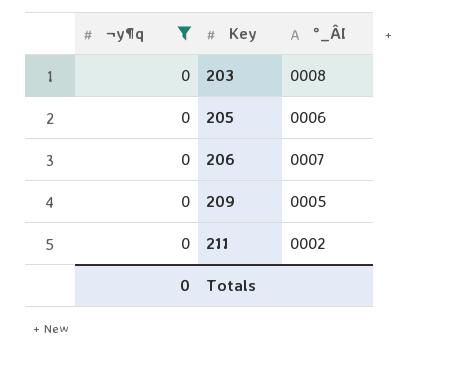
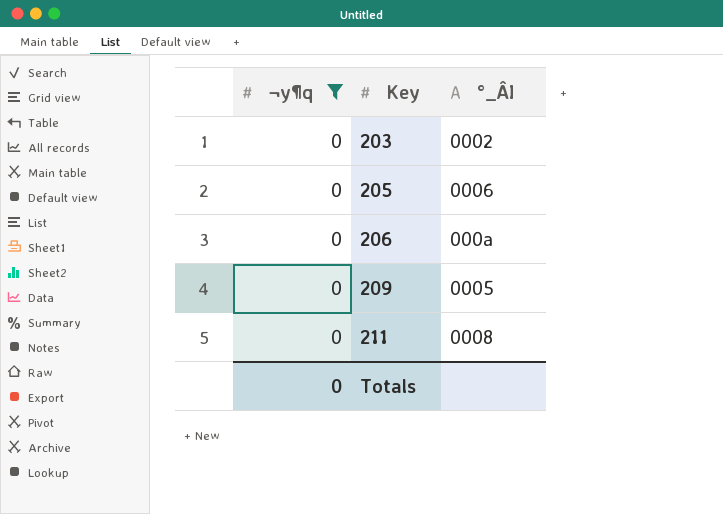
203 | °_ÂI: 0008 -> 0002
206 | °_ÂI: 0007 -> 000a
211 | °_ÂI: 0002 -> 0008

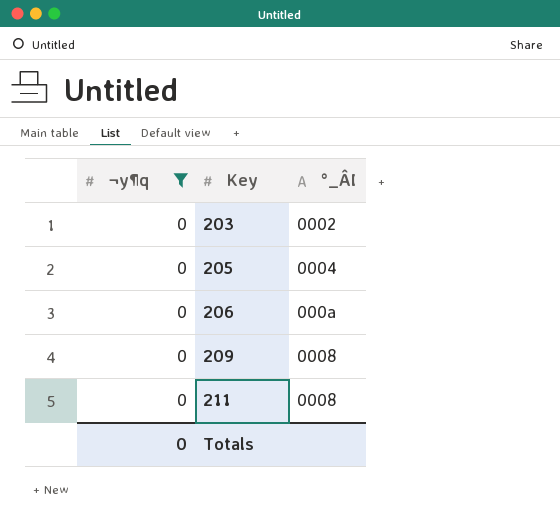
205 | °_ÂI: 0006 -> 0004
209 | °_ÂI: 0005 -> 0008

